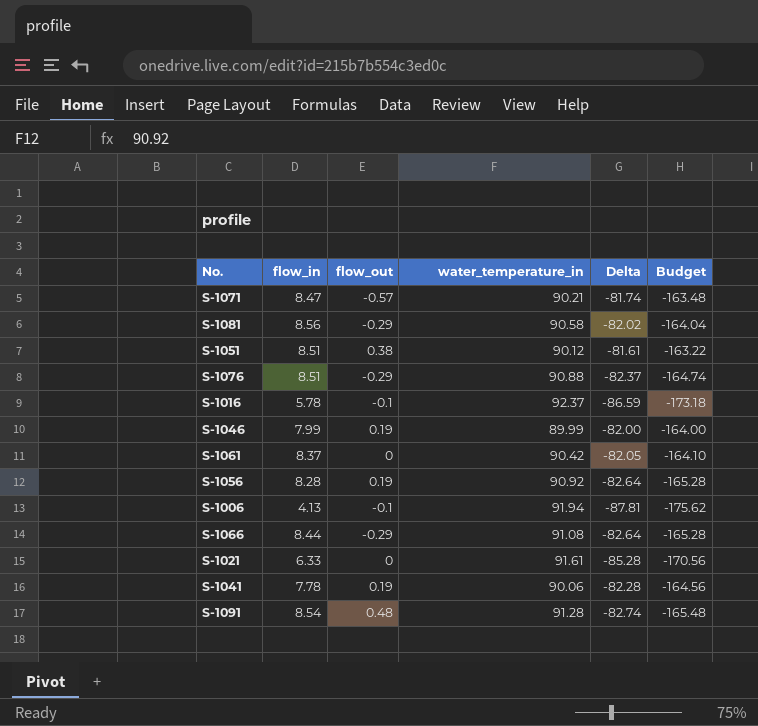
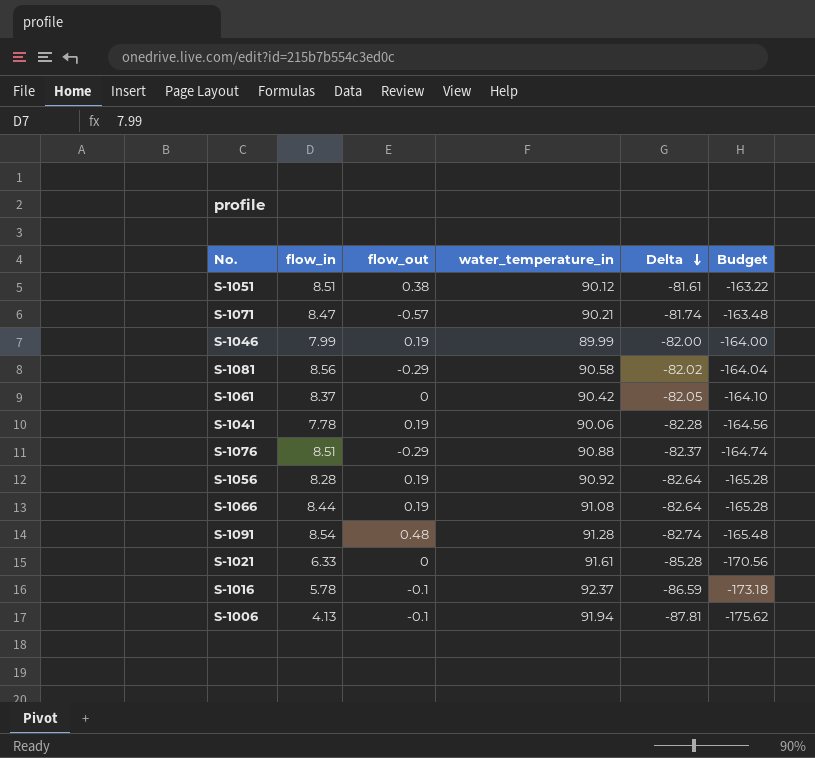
row order: none -> Delta descending
S-1066 | flow_out: -0.29 -> 0.19

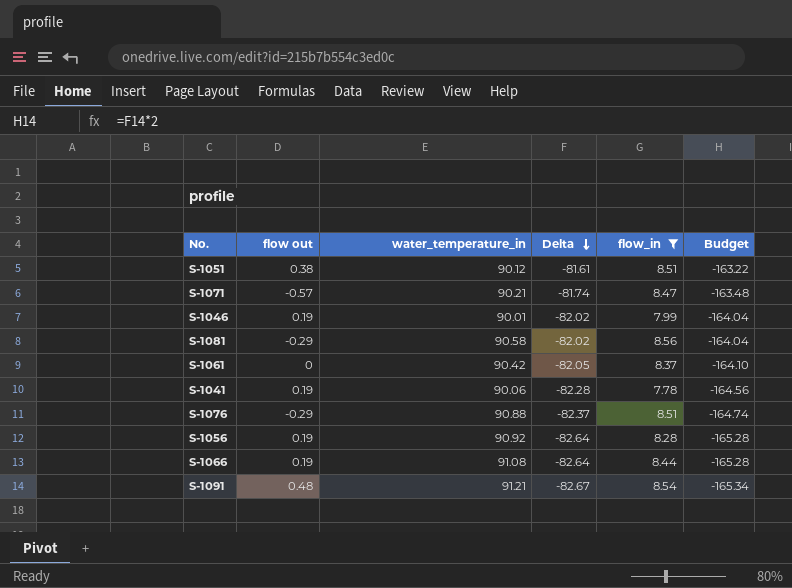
filter: none -> flow_in >= 7.78
column name: flow_out -> flow out
column flow_in | position: 2 -> 5
S-1046 | water_temperature_in: 89.99 -> 90.01
S-1046 | Delta: -82.00 -> -82.02
S-1046 | Budget: -164.00 -> -164.04
S-1091 | water_temperature_in: 91.28 -> 91.21
S-1091 | Delta: -82.74 -> -82.67
S-1091 | Budget: -165.48 -> -165.34

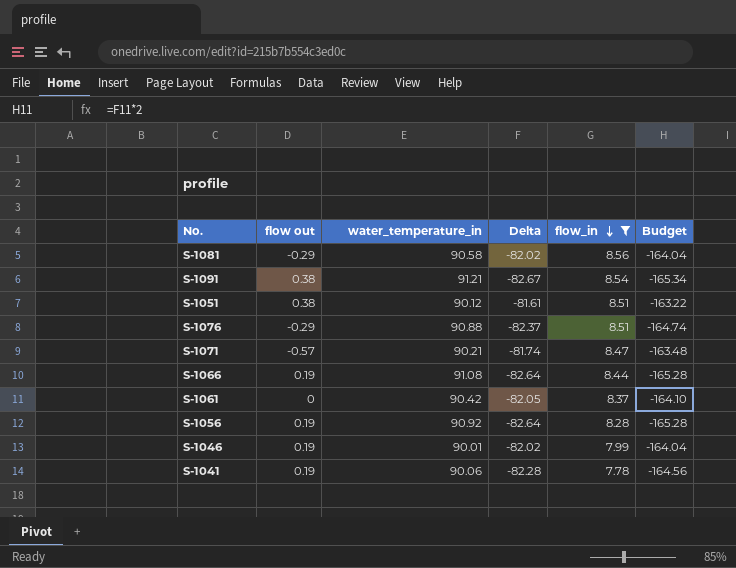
row order: Delta descending -> flow_in descending
S-1091 | flow out: 0.48 -> 0.38

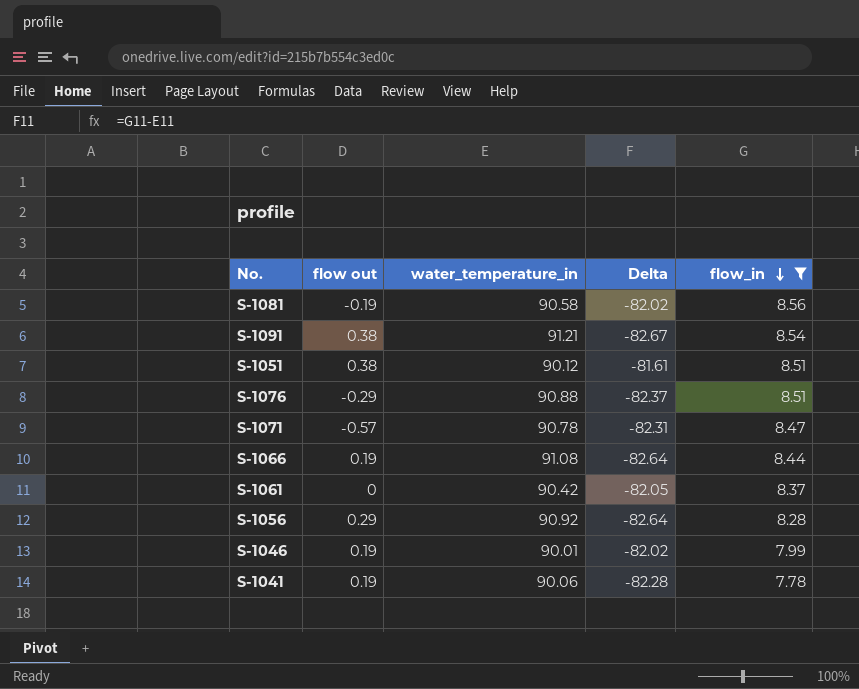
column Budget | formula: [Delta] * 2 -> none
S-1081 | flow out: -0.29 -> -0.19
S-1071 | water_temperature_in: 90.21 -> 90.78
S-1071 | Delta: -81.74 -> -82.31
S-1056 | flow out: 0.19 -> 0.29

